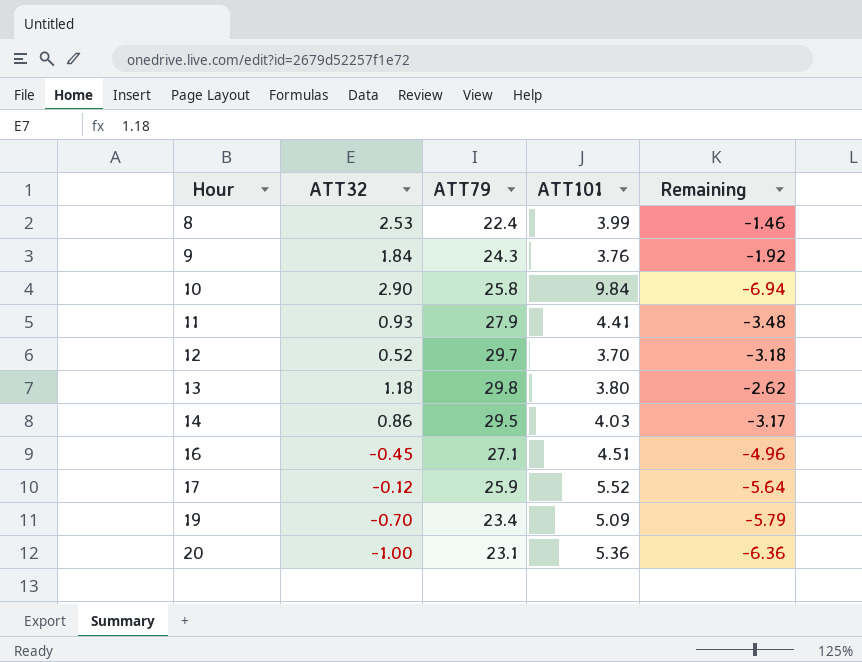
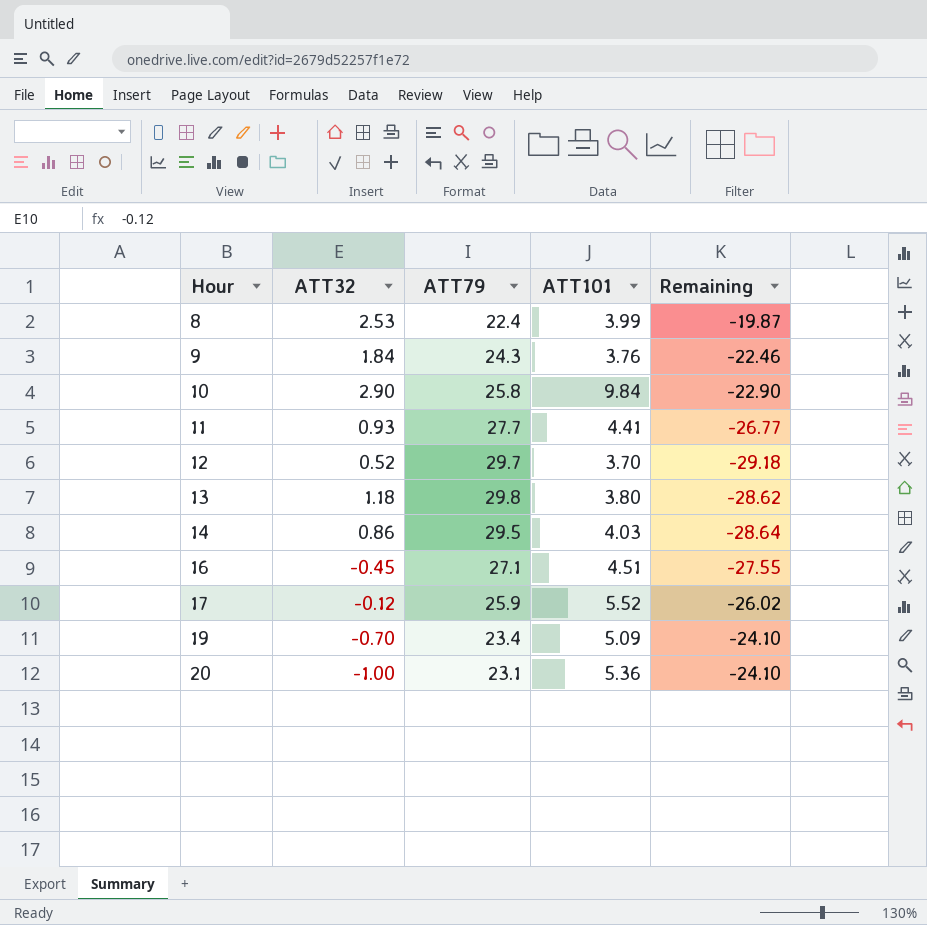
column Remaining | formula: [ATT32] - [ATT101] -> [ATT32] - [ATT79]
11 | ATT79: 27.9 -> 27.7

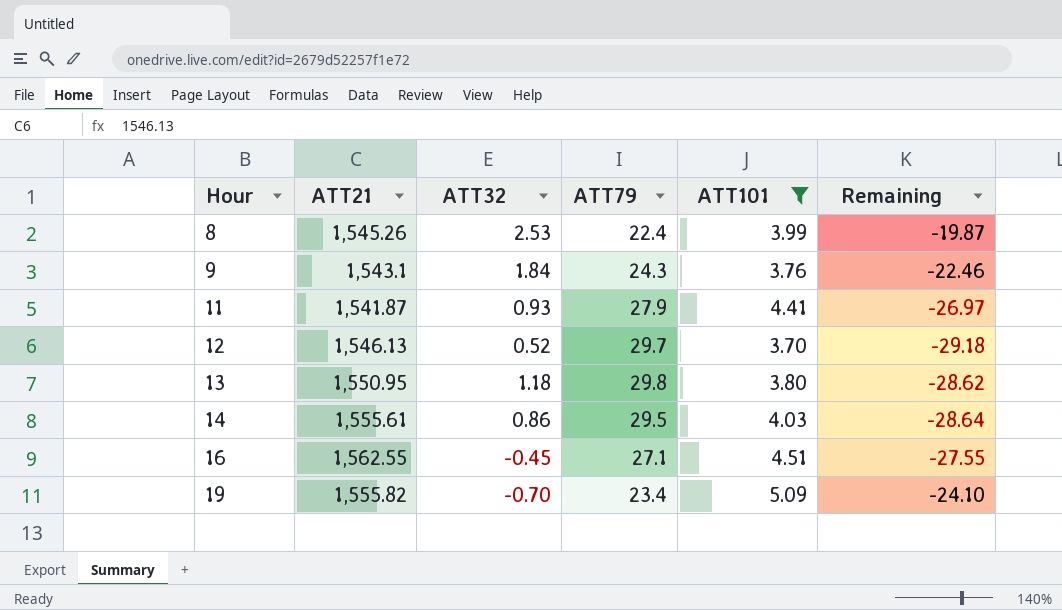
filter: none -> ATT101 <= 5.09
column ATT21 | position: none -> 2
11 | ATT79: 27.7 -> 27.9
11 | Remaining: -26.77 -> -26.97

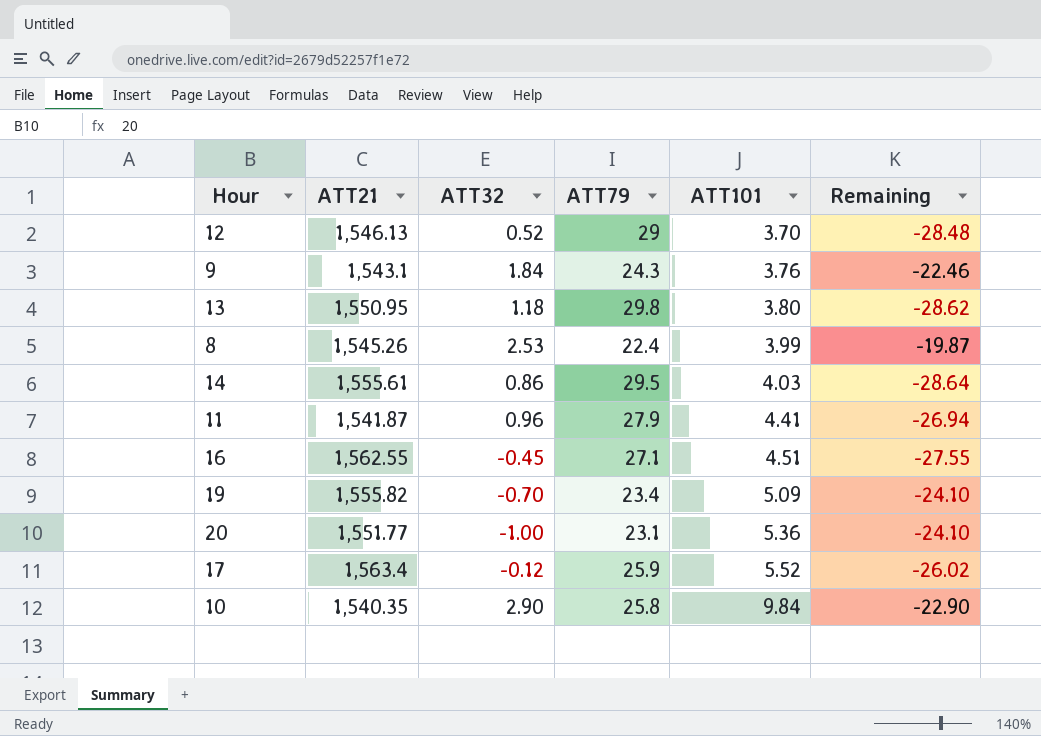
filter: ATT101 <= 5.09 -> none
row order: Hour ascending -> ATT101 ascending
12 | ATT79: 29.7 -> 29
12 | Remaining: -29.18 -> -28.48
11 | ATT32: 0.93 -> 0.96
11 | Remaining: -26.97 -> -26.94

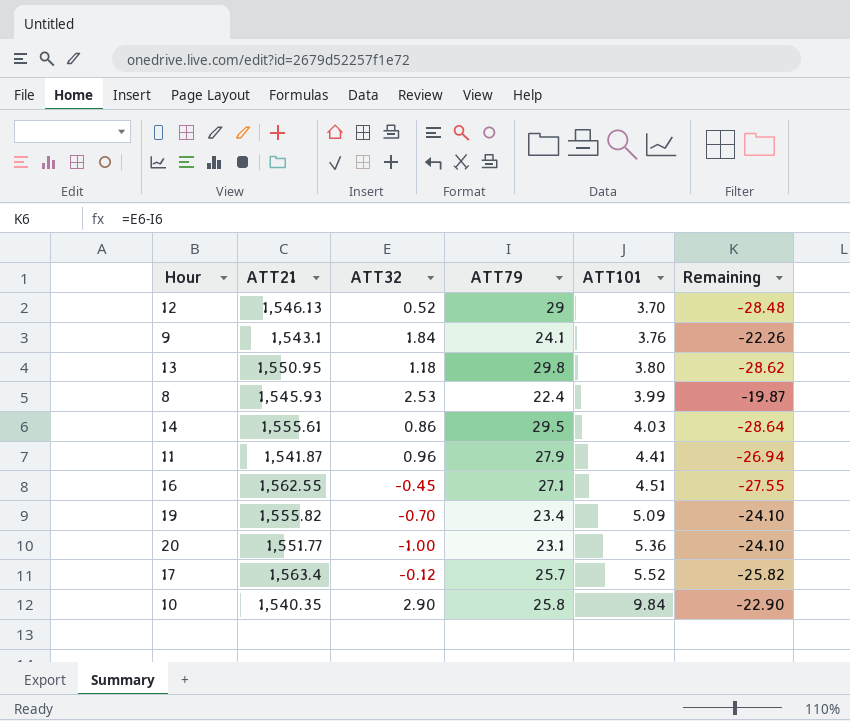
9 | ATT79: 24.3 -> 24.1
9 | Remaining: -22.46 -> -22.26
8 | ATT21: 1,545.26 -> 1,545.93
17 | ATT79: 25.9 -> 25.7
17 | Remaining: -26.02 -> -25.82

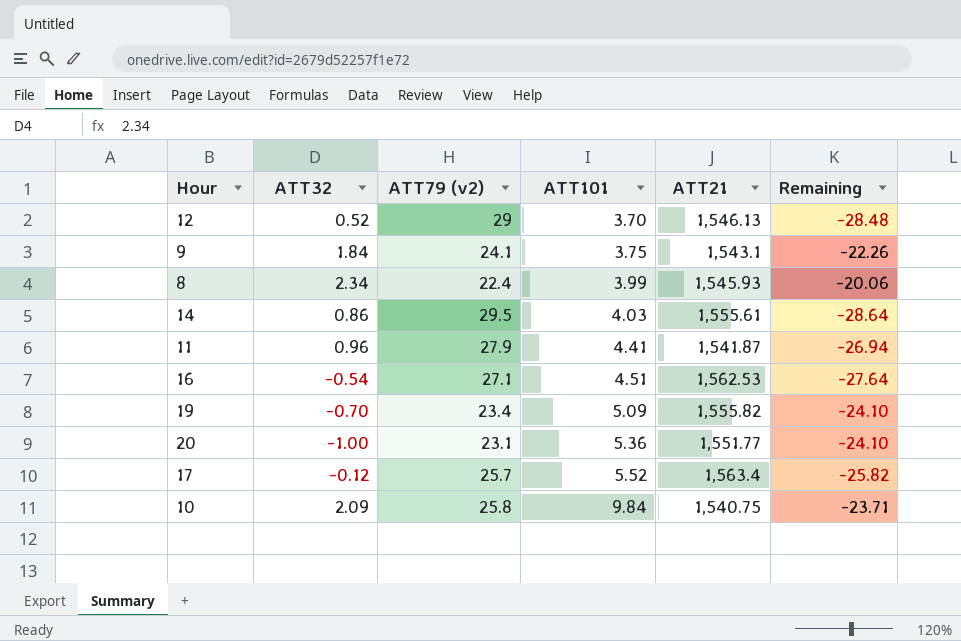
column name: ATT79 -> ATT79 (v2)
column ATT21 | position: 2 -> 5
row 13: 1,550.95 | 1.18 | 29.8 | 3.80 | -28.62 -> none
9 | ATT101: 3.76 -> 3.75
8 | ATT32: 2.53 -> 2.34
8 | Remaining: -19.87 -> -20.06
16 | ATT32: -0.45 -> -0.54
16 | ATT21: 1,562.55 -> 1,562.53
16 | Remaining: -27.55 -> -27.64
10 | ATT32: 2.90 -> 2.09
10 | ATT21: 1,540.35 -> 1,540.75
10 | Remaining: -22.90 -> -23.71

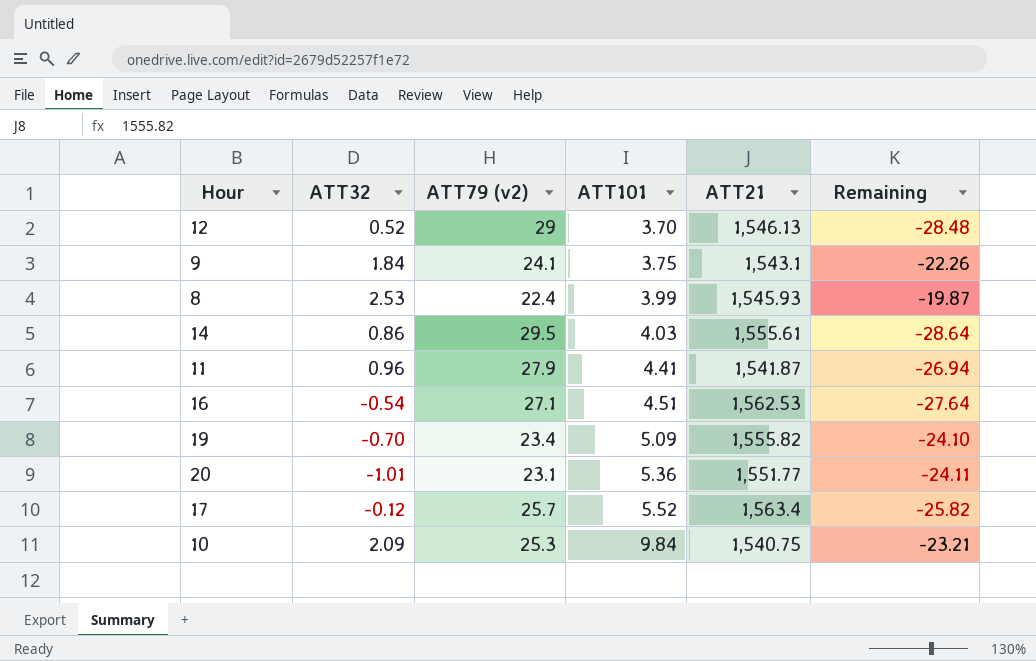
8 | ATT32: 2.34 -> 2.53
8 | Remaining: -20.06 -> -19.87
20 | ATT32: -1.00 -> -1.01
20 | Remaining: -24.10 -> -24.11
10 | ATT79 (v2): 25.8 -> 25.3
10 | Remaining: -23.71 -> -23.21

